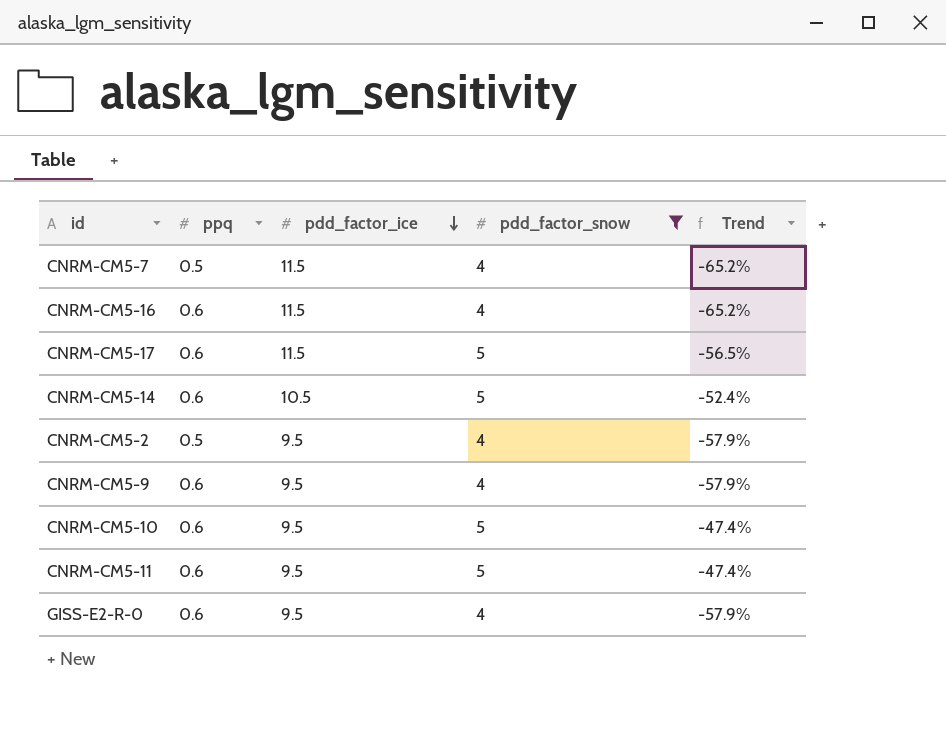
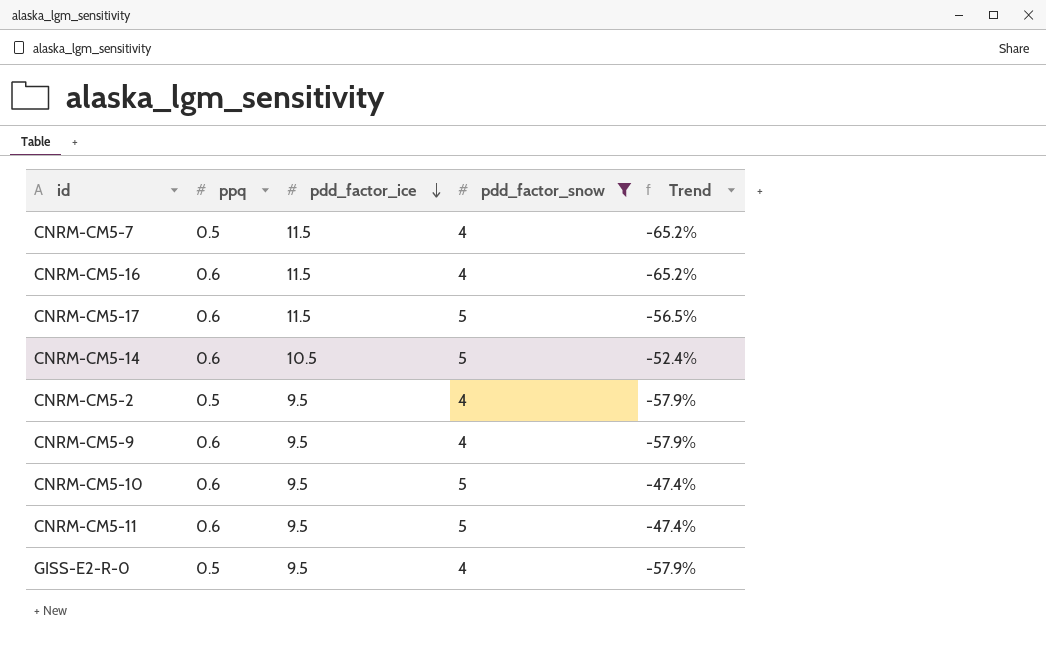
GISS-E2-R-0 | ppq: 0.6 -> 0.5

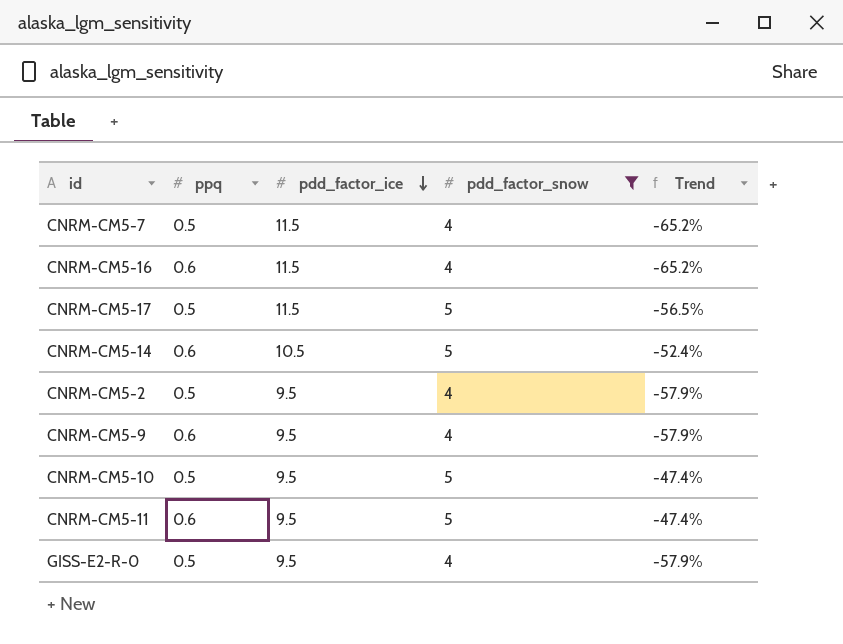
CNRM-CM5-17 | ppq: 0.6 -> 0.5
CNRM-CM5-10 | ppq: 0.6 -> 0.5

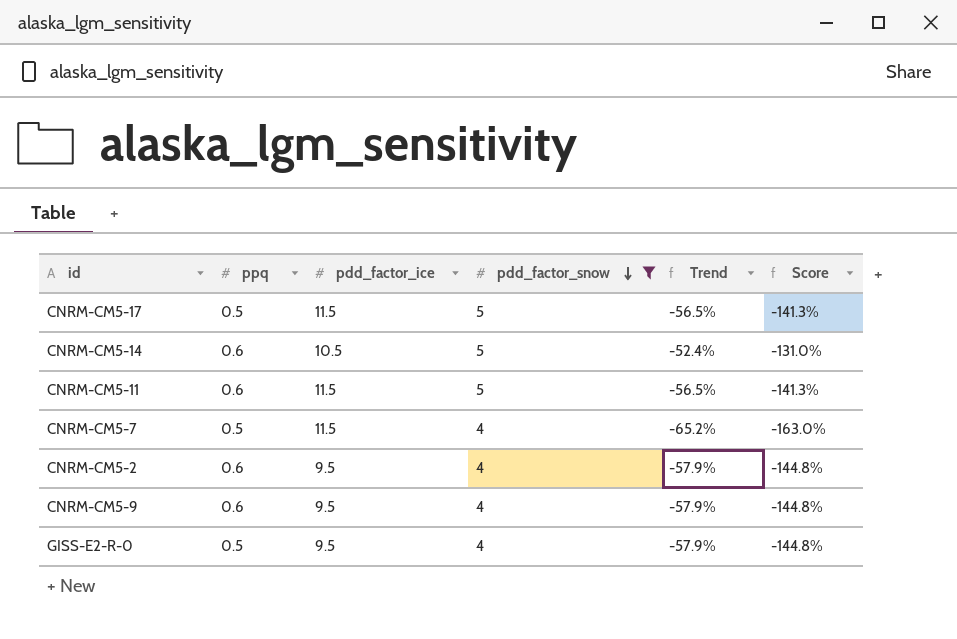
row order: pdd_factor_ice descending -> pdd_factor_snow descending
column Score | formula: none -> [Trend] * 2.5
row CNRM-CM5-16: 0.6 | 11.5 | 4 | -65.2% -> none
row CNRM-CM5-10: 0.5 | 9.5 | 5 | -47.4% -> none
CNRM-CM5-11 | pdd_factor_ice: 9.5 -> 11.5
CNRM-CM5-11 | Trend: -47.4% -> -56.5%
CNRM-CM5-2 | ppq: 0.5 -> 0.6

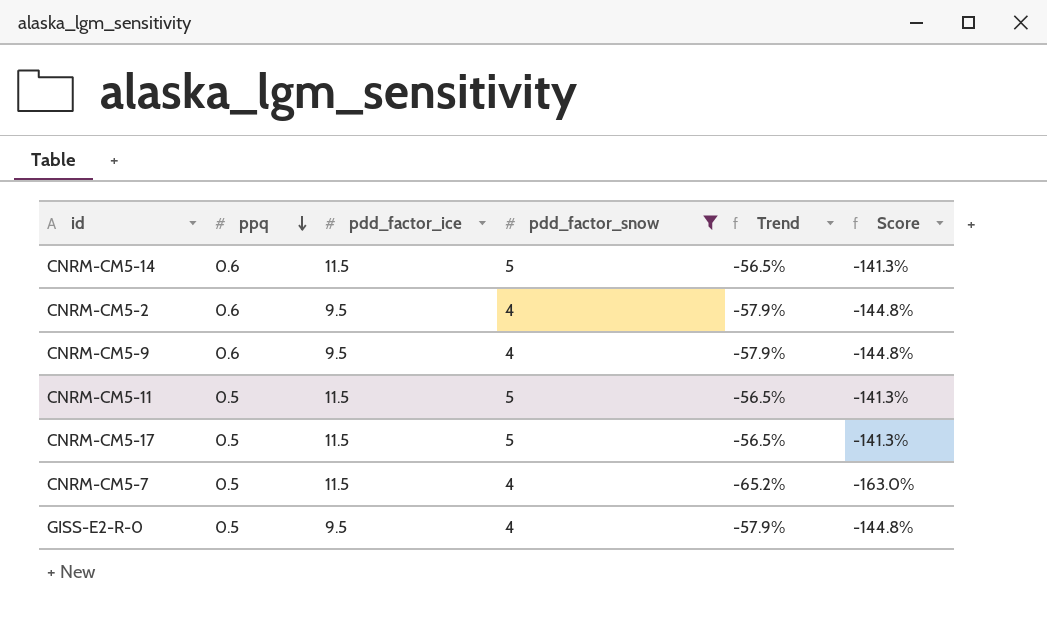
row order: pdd_factor_snow descending -> ppq descending
CNRM-CM5-14 | pdd_factor_ice: 10.5 -> 11.5
CNRM-CM5-14 | Trend: -52.4% -> -56.5%
CNRM-CM5-14 | Score: -131.0% -> -141.3%
CNRM-CM5-11 | ppq: 0.6 -> 0.5

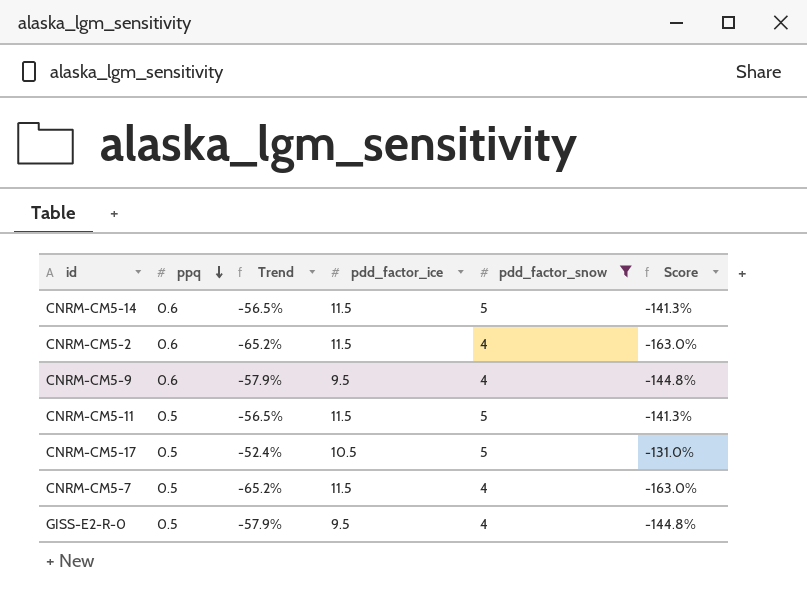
column Trend | position: 5 -> 3
CNRM-CM5-2 | Trend: -57.9% -> -65.2%
CNRM-CM5-2 | pdd_factor_ice: 9.5 -> 11.5
CNRM-CM5-2 | Score: -144.8% -> -163.0%
CNRM-CM5-17 | Trend: -56.5% -> -52.4%
CNRM-CM5-17 | pdd_factor_ice: 11.5 -> 10.5
CNRM-CM5-17 | Score: -141.3% -> -131.0%

